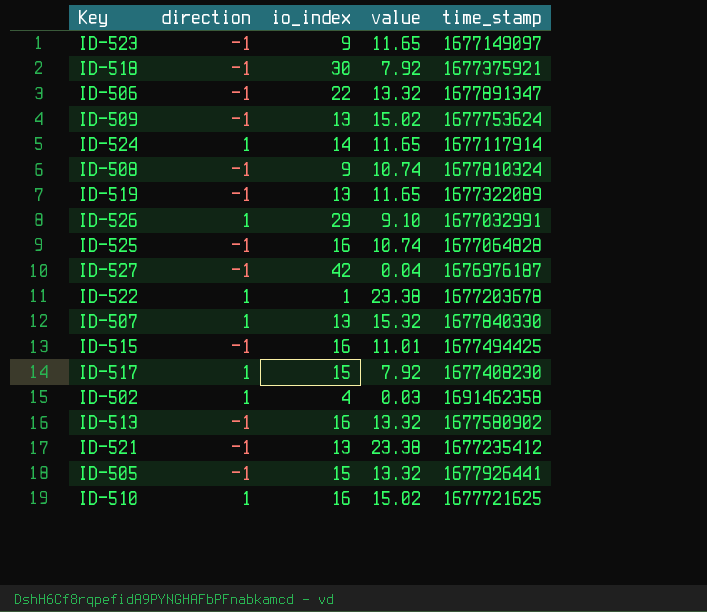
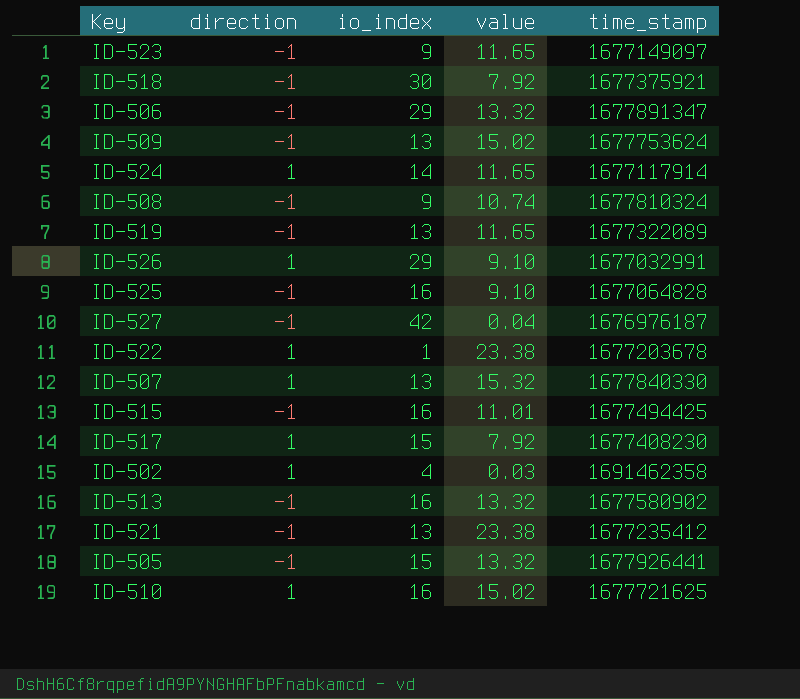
ID-506 | io_index: 22 -> 29
ID-525 | value: 10.74 -> 9.10

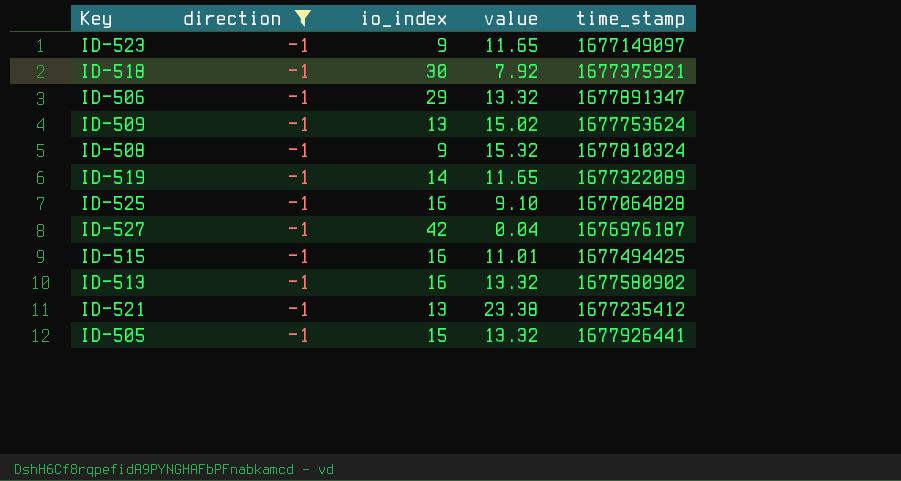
filter: none -> direction = -1
ID-508 | value: 10.74 -> 15.32
ID-519 | io_index: 13 -> 14

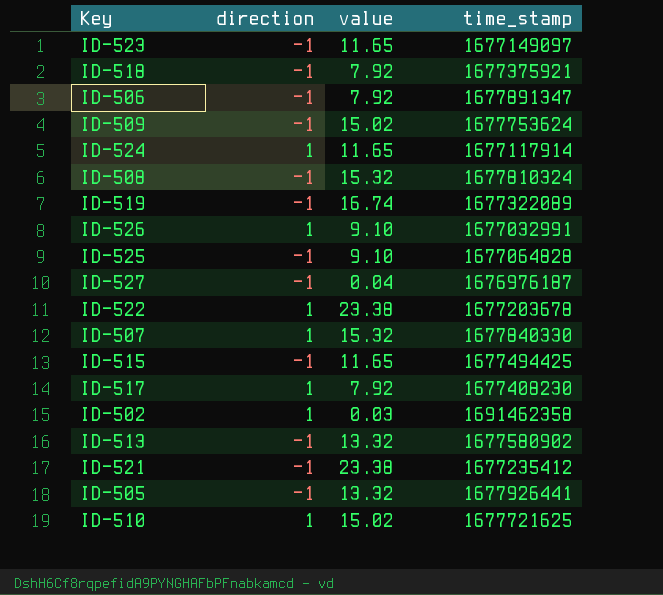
filter: direction = -1 -> none
column io_index | position: 3 -> none
ID-506 | value: 13.32 -> 7.92
ID-519 | value: 11.65 -> 16.74
ID-515 | value: 11.01 -> 11.65

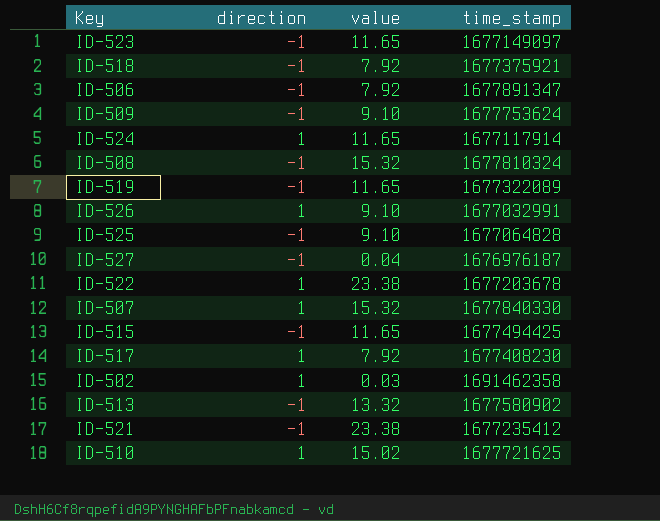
row ID-505: -1 | 13.32 | 1677926441 -> none
ID-509 | value: 15.02 -> 9.10
ID-519 | value: 16.74 -> 11.65

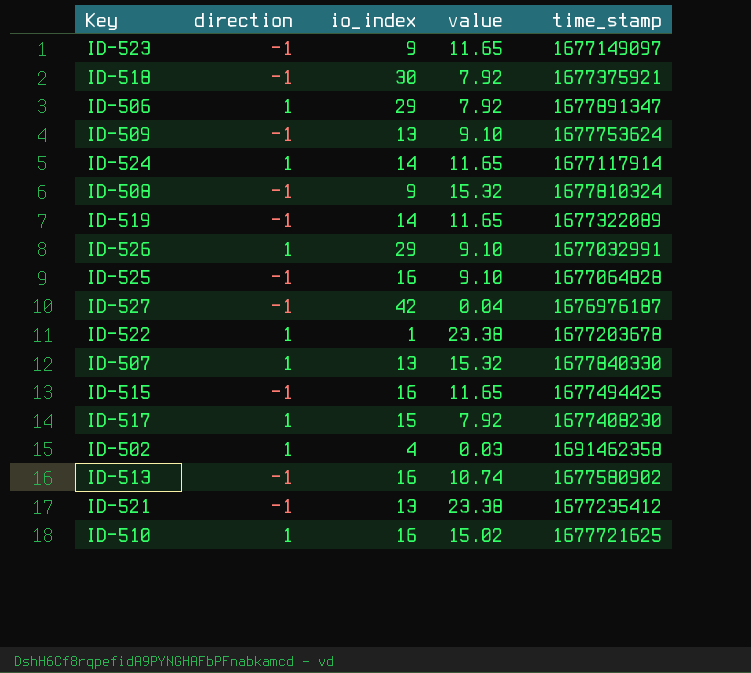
column io_index | position: none -> 3
ID-506 | direction: -1 -> 1
ID-513 | value: 13.32 -> 10.74

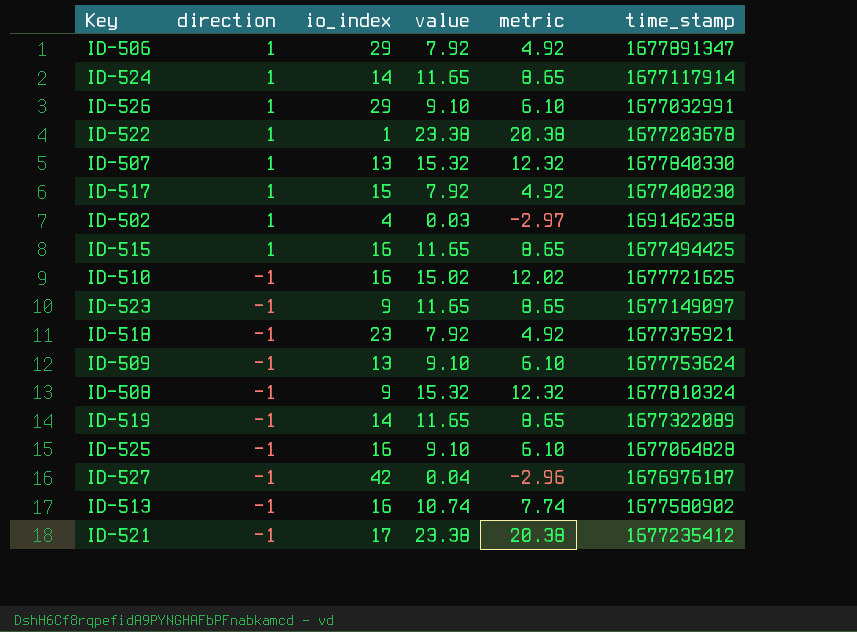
row order: none -> direction descending
column metric | formula: none -> [value] - 3
ID-515 | direction: -1 -> 1
ID-510 | direction: 1 -> -1
ID-518 | io_index: 30 -> 23
ID-521 | io_index: 13 -> 17

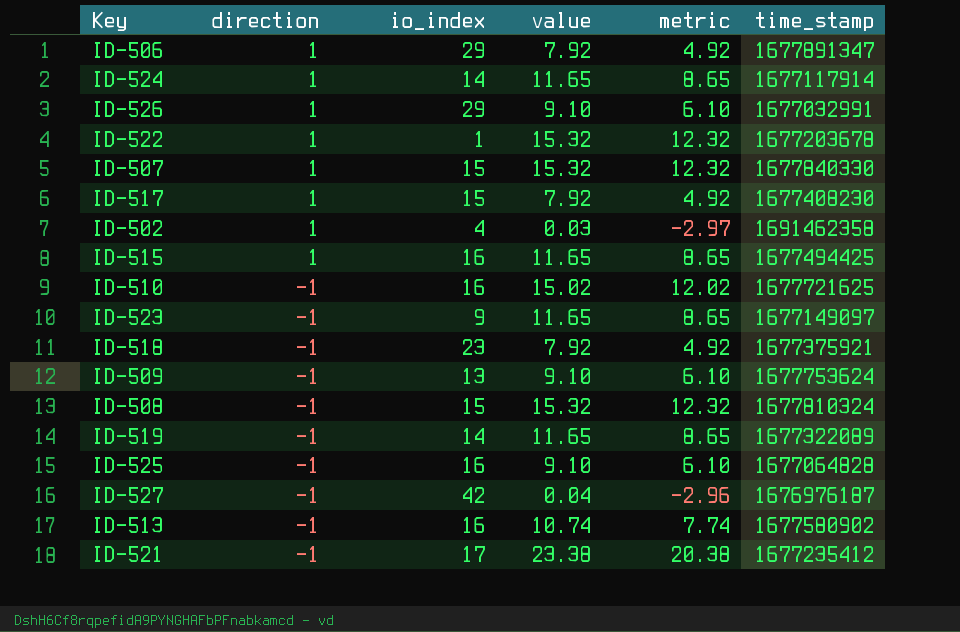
ID-522 | value: 23.38 -> 15.32
ID-522 | metric: 20.38 -> 12.32
ID-507 | io_index: 13 -> 15
ID-508 | io_index: 9 -> 15

